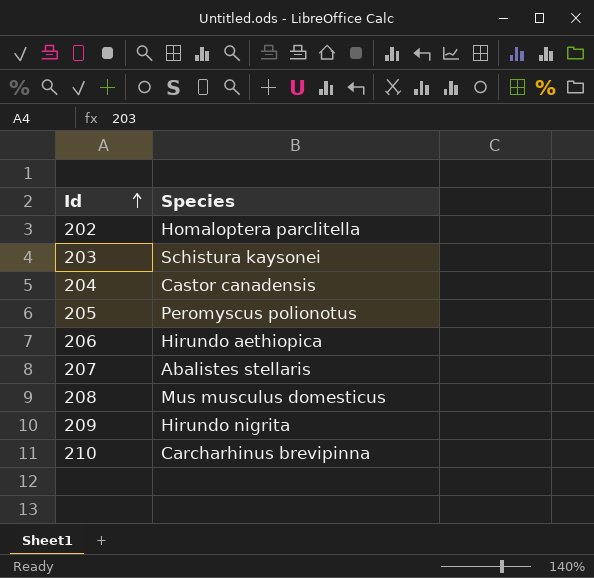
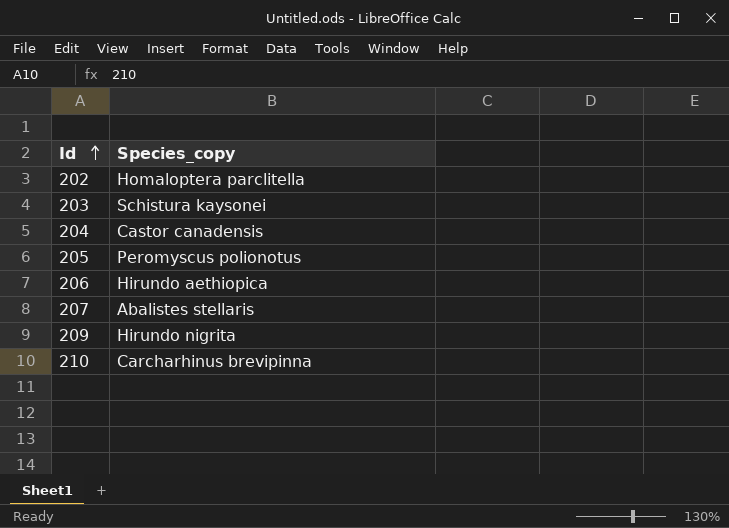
column name: Species -> Species_copy
row 208: Mus musculus domesticus -> none

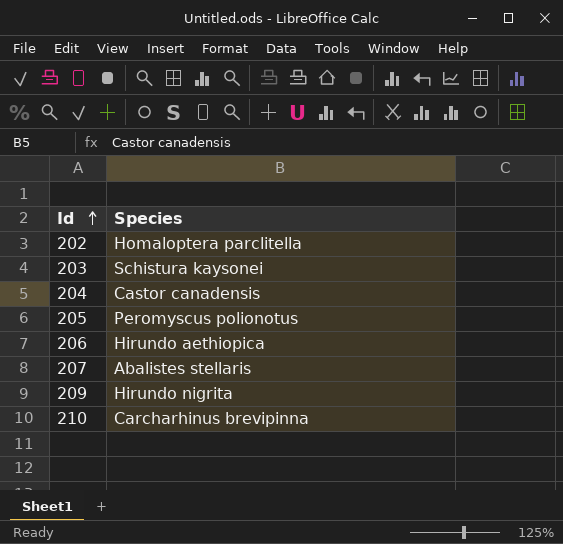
column name: Species_copy -> Species

